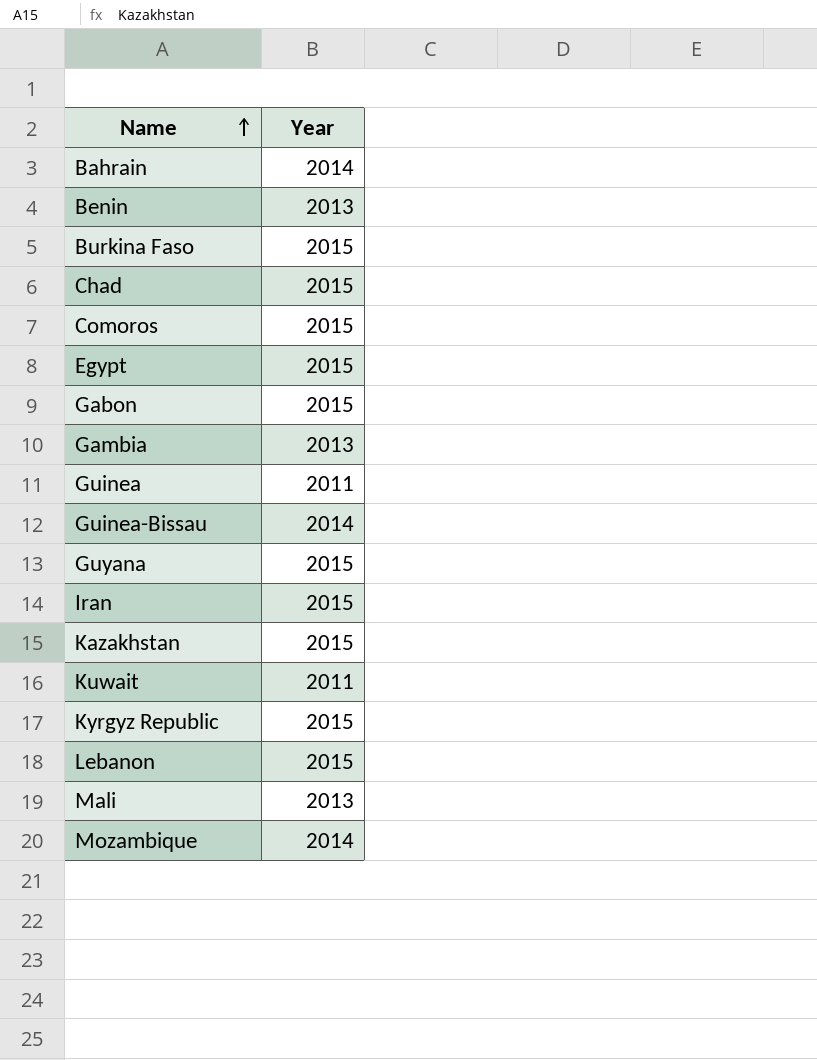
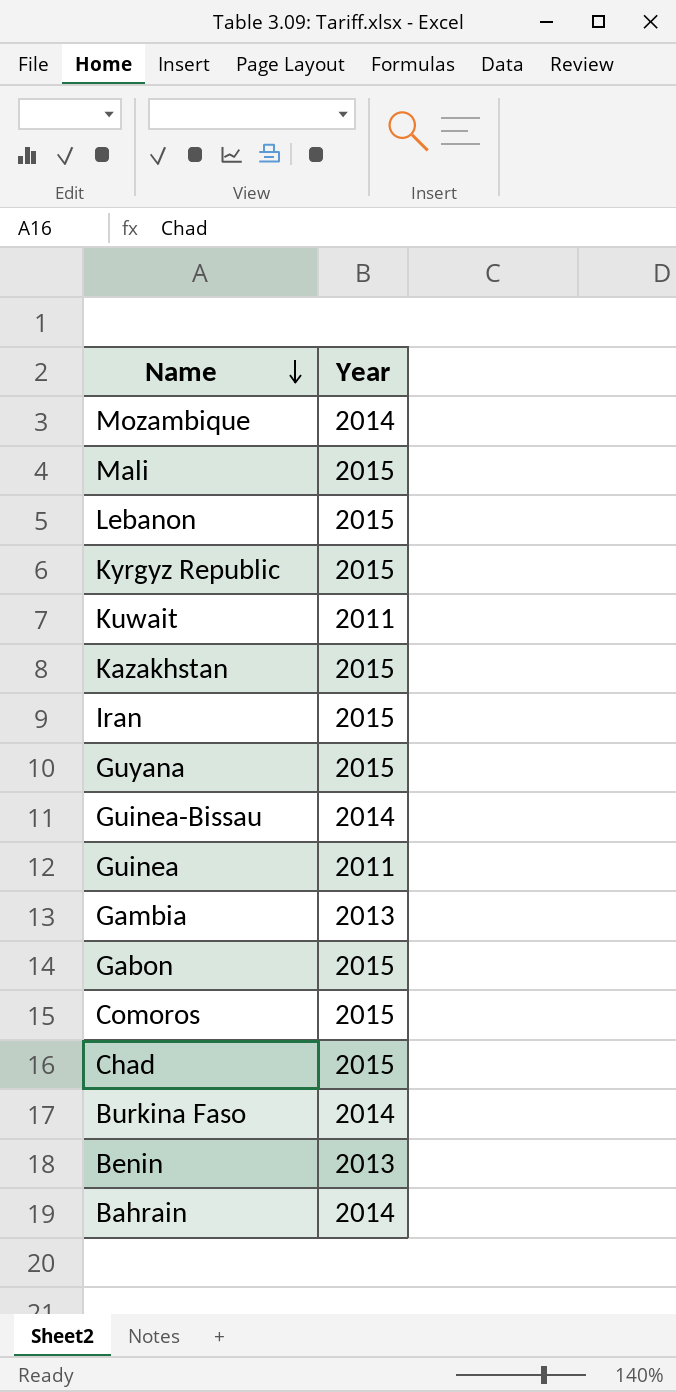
row order: Name ascending -> Name descending
row Egypt: 2015 -> none
Mali | Year: 2013 -> 2015
Burkina Faso | Year: 2015 -> 2014

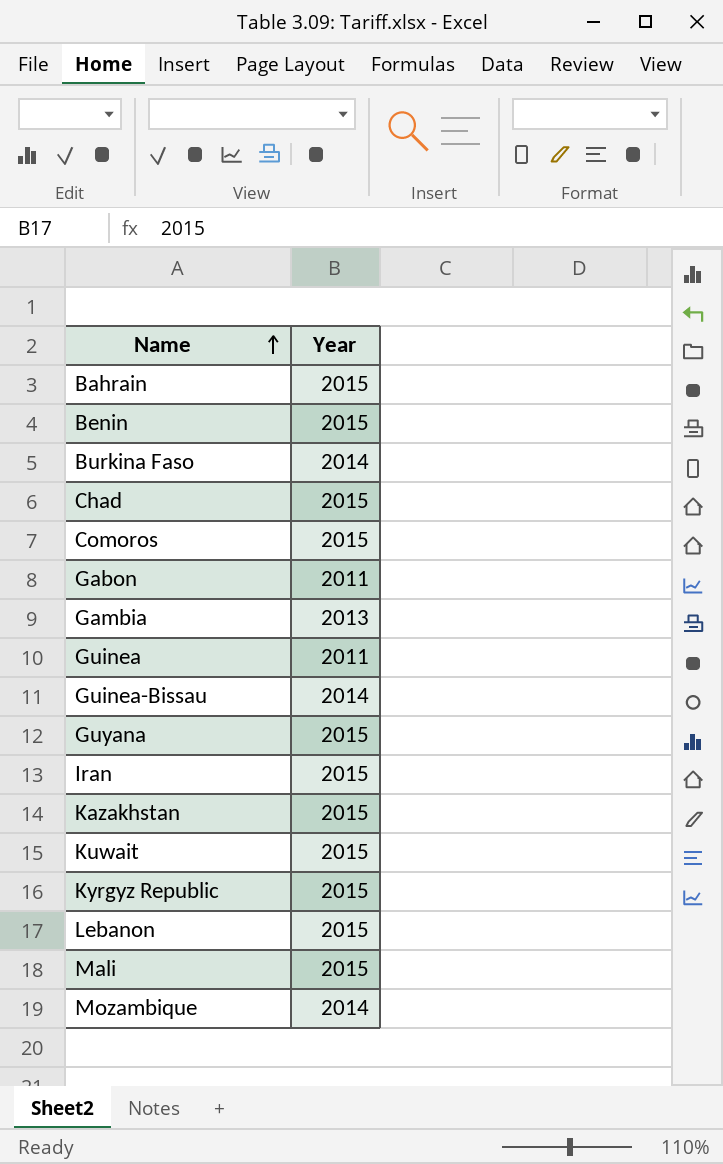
row order: Name descending -> Name ascending
Bahrain | Year: 2014 -> 2015
Benin | Year: 2013 -> 2015
Gabon | Year: 2015 -> 2011
Kuwait | Year: 2011 -> 2015

